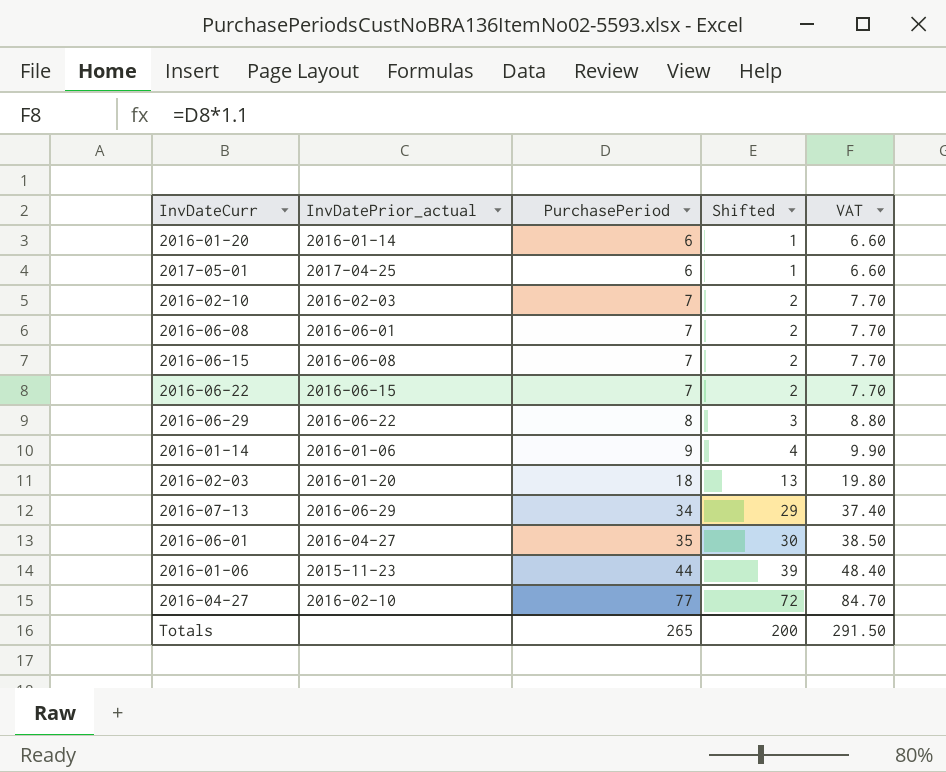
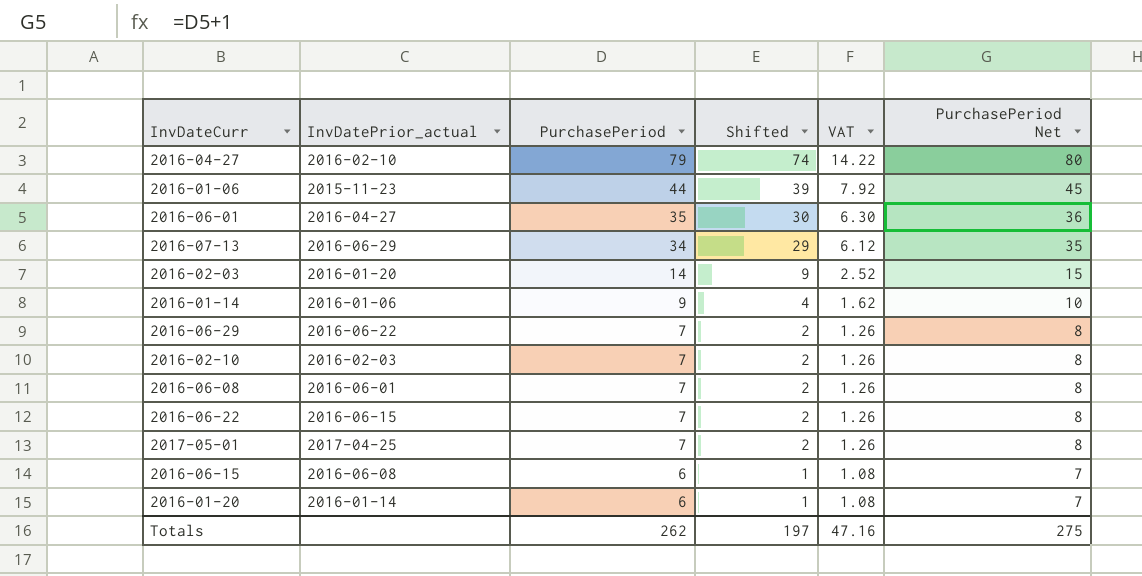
row order: PurchasePeriod ascending -> PurchasePeriod descending
column VAT | formula: [PurchasePeriod] * 1.1 -> [PurchasePeriod] * 0.18
column PurchasePeriod Net | formula: none -> [PurchasePeriod] + 1
2016-04-27 | PurchasePeriod: 77 -> 79
2016-04-27 | Shifted: 72 -> 74
2016-02-03 | PurchasePeriod: 18 -> 14
2016-02-03 | Shifted: 13 -> 9
2016-06-29 | PurchasePeriod: 8 -> 7
2016-06-29 | Shifted: 3 -> 2
2017-05-01 | PurchasePeriod: 6 -> 7
2017-05-01 | Shifted: 1 -> 2
2016-06-15 | PurchasePeriod: 7 -> 6
2016-06-15 | Shifted: 2 -> 1
Totals | PurchasePeriod: 265 -> 262
Totals | Shifted: 200 -> 197
Totals | VAT: 291.50 -> 47.16

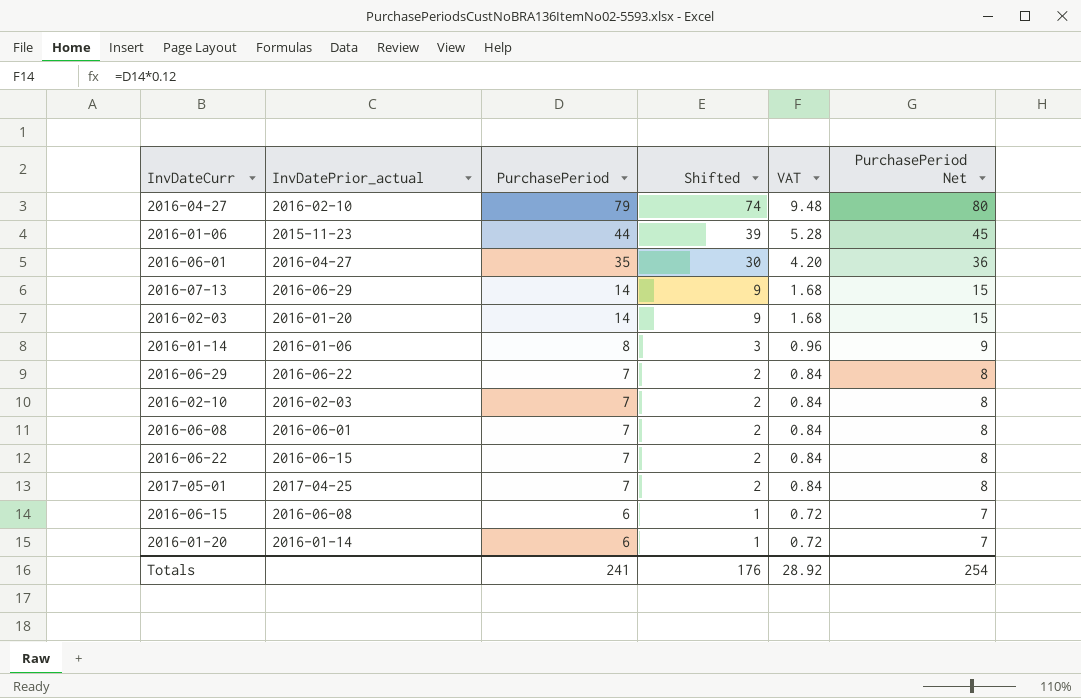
column VAT | formula: [PurchasePeriod] * 0.18 -> [PurchasePeriod] * 0.12
2016-07-13 | PurchasePeriod: 34 -> 14
2016-07-13 | Shifted: 29 -> 9
2016-07-13 | PurchasePeriod Net: 35 -> 15
2016-01-14 | PurchasePeriod: 9 -> 8
2016-01-14 | Shifted: 4 -> 3
2016-01-14 | PurchasePeriod Net: 10 -> 9
Totals | PurchasePeriod: 262 -> 241
Totals | Shifted: 197 -> 176
Totals | VAT: 47.16 -> 28.92
Totals | PurchasePeriod Net: 275 -> 254

